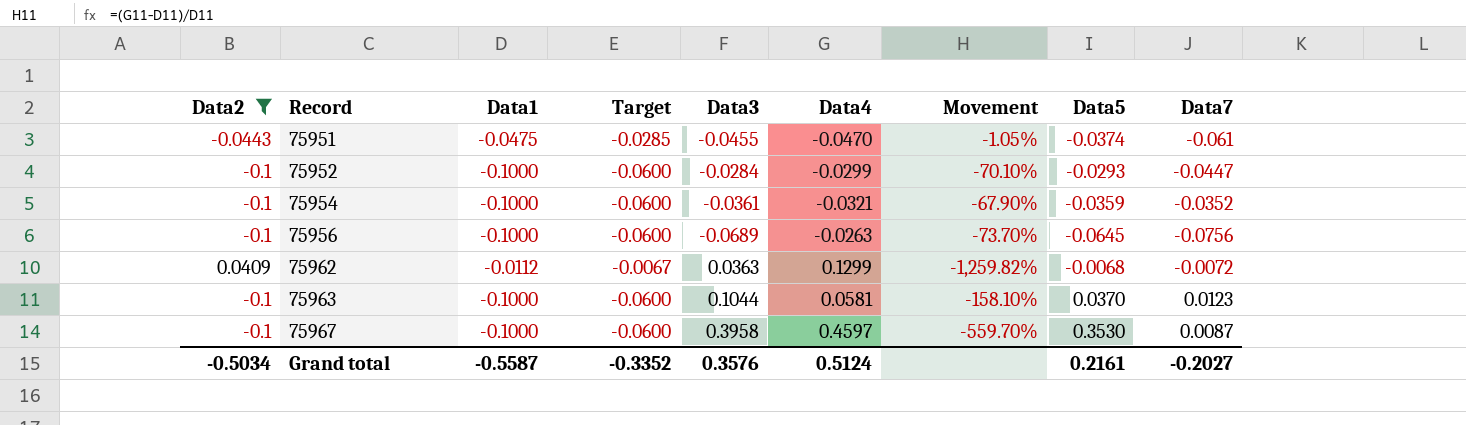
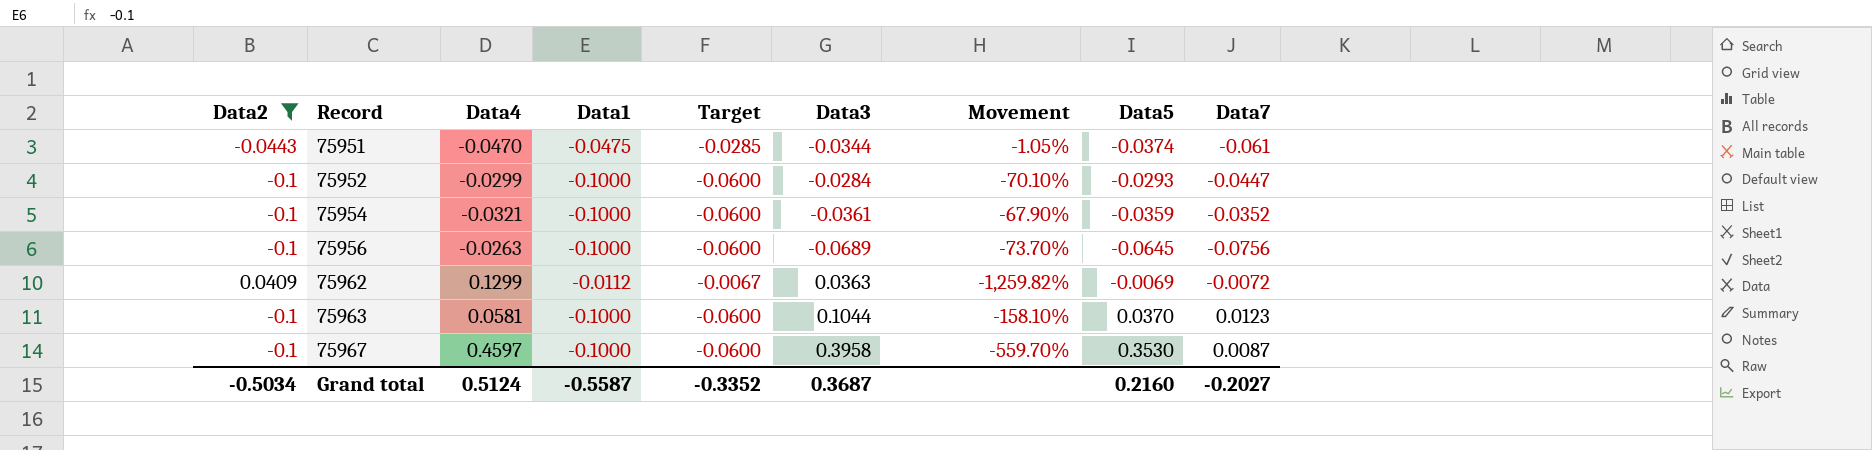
column Data4 | position: 6 -> 3
75951 | Data3: -0.0455 -> -0.0344
75962 | Data5: -0.0068 -> -0.0069
Grand total | Data3: 0.3576 -> 0.3687
Grand total | Data5: 0.2161 -> 0.2160

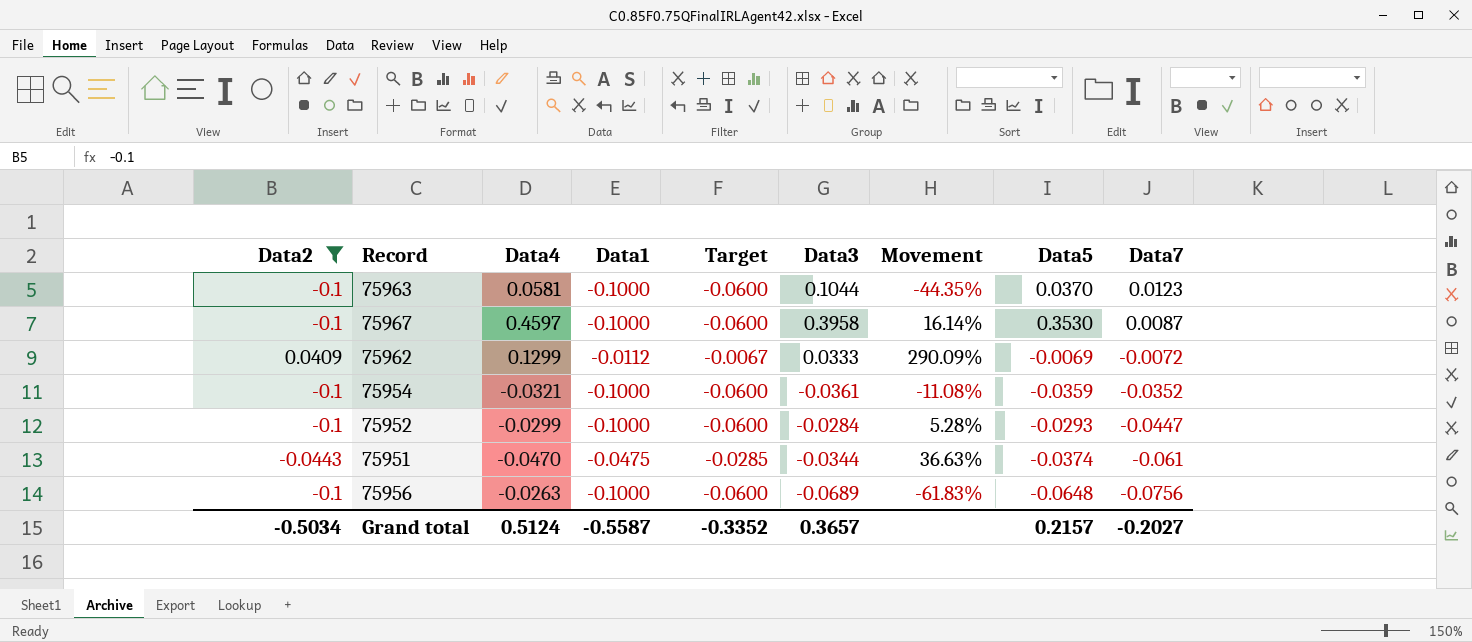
row order: Record ascending -> Data7 descending
column Movement | formula: ([Data4] - [Data1]) / [Data1] -> ([Data4] - [Data3]) / [Data3]
75962 | Data3: 0.0363 -> 0.0333
75956 | Data5: -0.0645 -> -0.0648
Grand total | Data3: 0.3687 -> 0.3657
Grand total | Data5: 0.2160 -> 0.2157

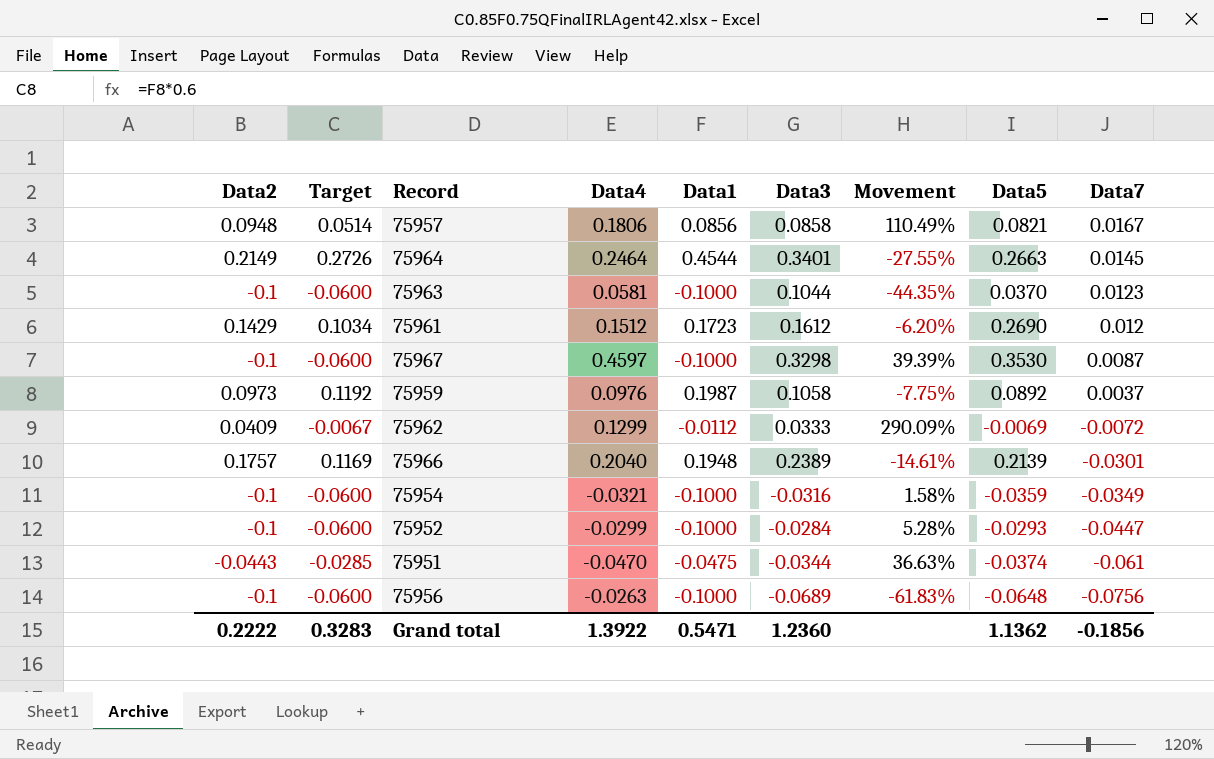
filter: Data2 <= 0.0409 -> none
column Target | position: 5 -> 2
75967 | Data3: 0.3958 -> 0.3298
75967 | Movement: 16.14% -> 39.39%
75954 | Data3: -0.0361 -> -0.0316
75954 | Movement: -11.08% -> 1.58%
75954 | Data7: -0.0352 -> -0.0349
Grand total | Data2: -0.5034 -> 0.2222
Grand total | Target: -0.3352 -> 0.3283
Grand total | Data4: 0.5124 -> 1.3922
Grand total | Data1: -0.5587 -> 0.5471
Grand total | Data3: 0.3657 -> 1.2360
Grand total | Data5: 0.2157 -> 1.1362
Grand total | Data7: -0.2027 -> -0.1856

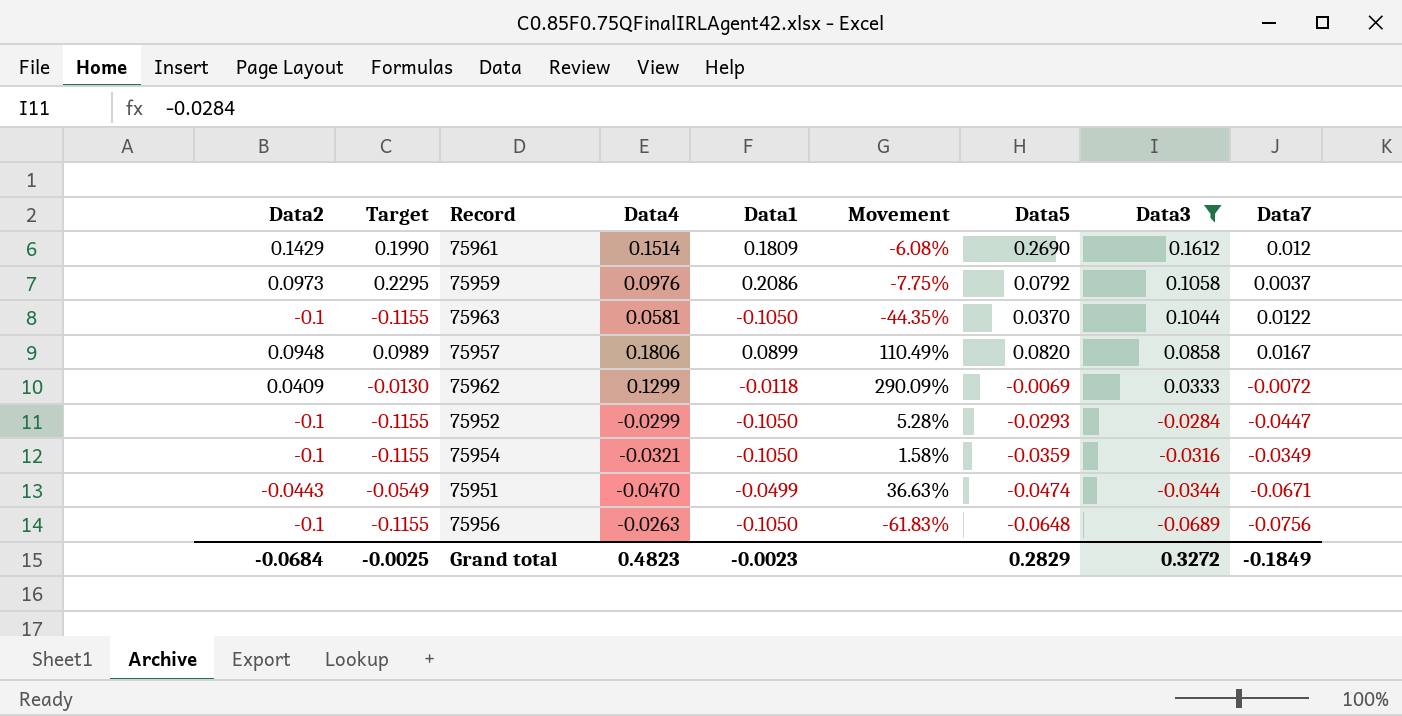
filter: none -> Data3 <= 0.1612
row order: Data7 descending -> Data3 descending
column Target | formula: [Data1] * 0.6 -> [Data1] * 1.1
column Data3 | position: 6 -> 8
75961 | Data4: 0.1512 -> 0.1514
75961 | Data1: 0.1723 -> 0.1809
75961 | Movement: -6.20% -> -6.08%
75959 | Data1: 0.1987 -> 0.2086
75959 | Data5: 0.0892 -> 0.0792
75963 | Data1: -0.1000 -> -0.1050
75963 | Data7: 0.0123 -> 0.0122
75957 | Data1: 0.0856 -> 0.0899
75957 | Data5: 0.0821 -> 0.0820
75962 | Data1: -0.0112 -> -0.0118
75952 | Data1: -0.1000 -> -0.1050
75954 | Data1: -0.1000 -> -0.1050
75951 | Data1: -0.0475 -> -0.0499
75951 | Data5: -0.0374 -> -0.0474
75951 | Data7: -0.061 -> -0.0671
75956 | Data1: -0.1000 -> -0.1050
Grand total | Data2: 0.2222 -> -0.0684
Grand total | Target: 0.3283 -> -0.0025
Grand total | Data4: 1.3922 -> 0.4823
Grand total | Data1: 0.5471 -> -0.0023
Grand total | Data5: 1.1362 -> 0.2829
Grand total | Data3: 1.2360 -> 0.3272
Grand total | Data7: -0.1856 -> -0.1849

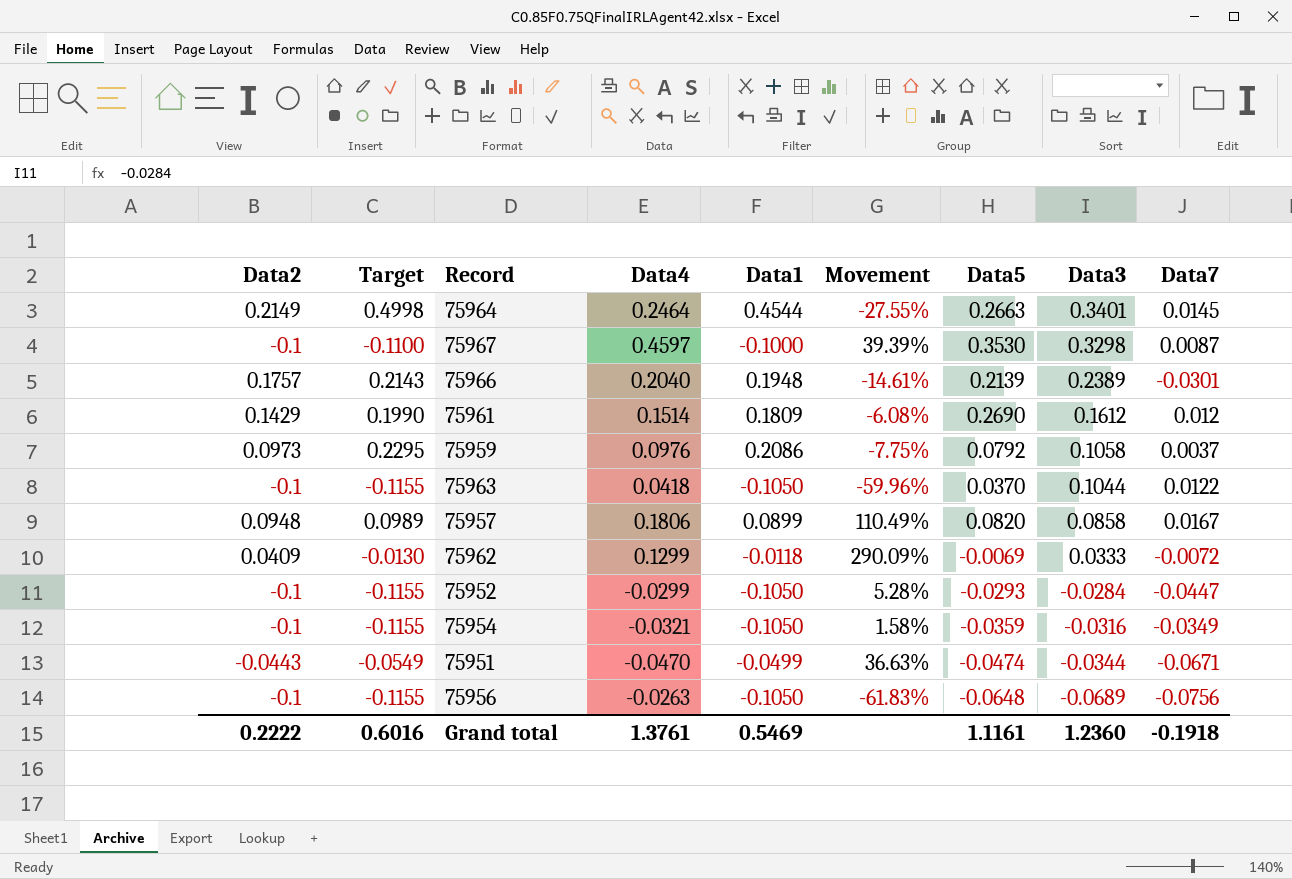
filter: Data3 <= 0.1612 -> none
75963 | Data4: 0.0581 -> 0.0418
75963 | Movement: -44.35% -> -59.96%
Grand total | Data2: -0.0684 -> 0.2222
Grand total | Target: -0.0025 -> 0.6016
Grand total | Data4: 0.4823 -> 1.3761
Grand total | Data1: -0.0023 -> 0.5469
Grand total | Data5: 0.2829 -> 1.1161
Grand total | Data3: 0.3272 -> 1.2360
Grand total | Data7: -0.1849 -> -0.1918

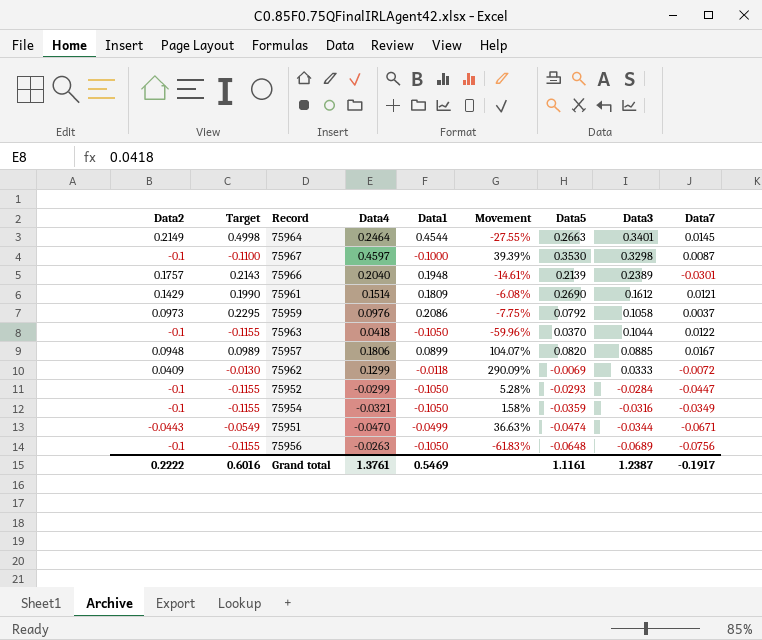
75961 | Data7: 0.012 -> 0.0121
75957 | Movement: 110.49% -> 104.07%
75957 | Data3: 0.0858 -> 0.0885
Grand total | Data3: 1.2360 -> 1.2387
Grand total | Data7: -0.1918 -> -0.1917

